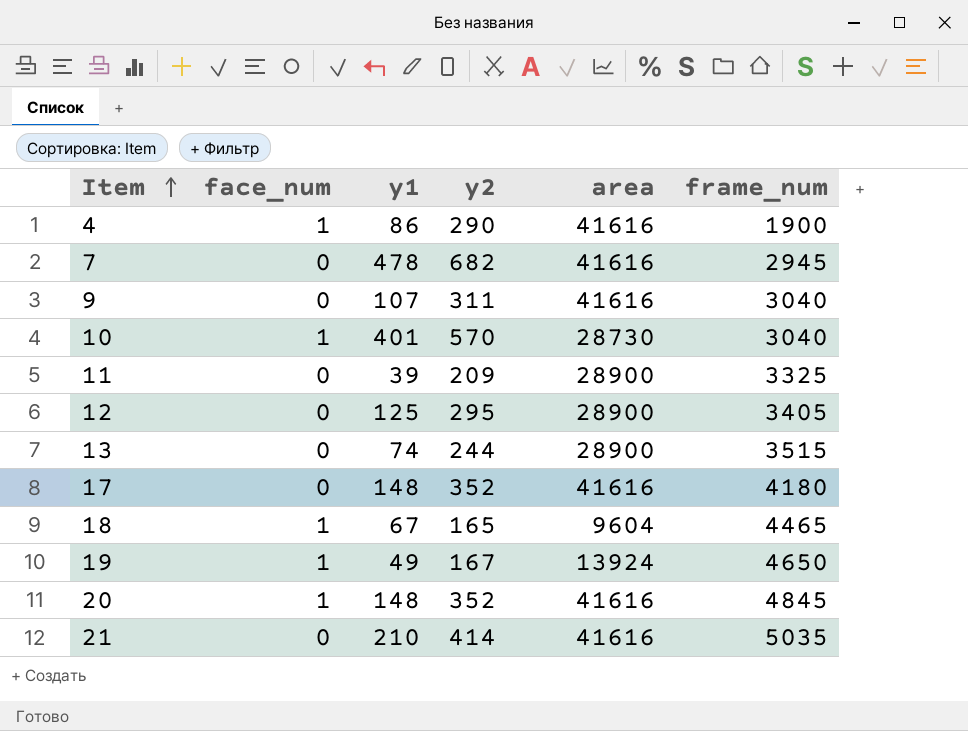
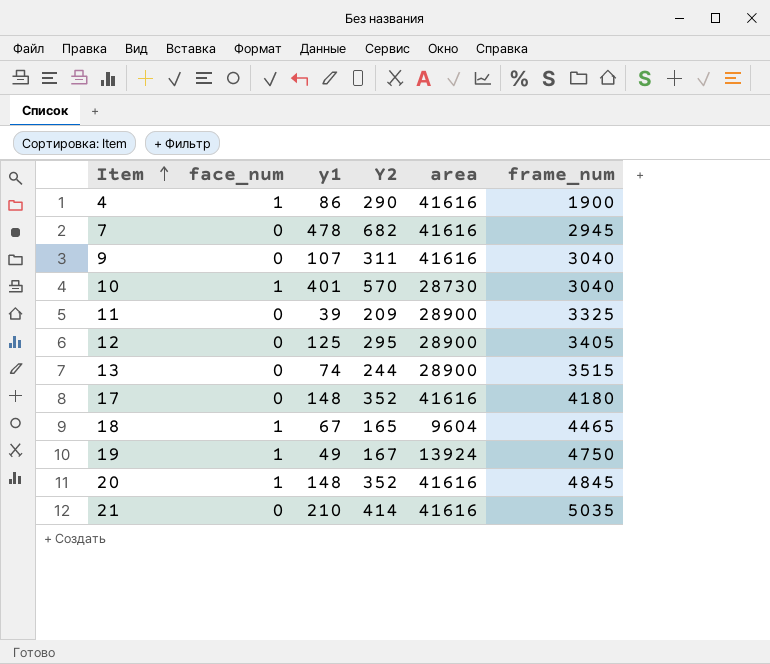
column name: y2 -> Y2
19 | frame_num: 4650 -> 4750

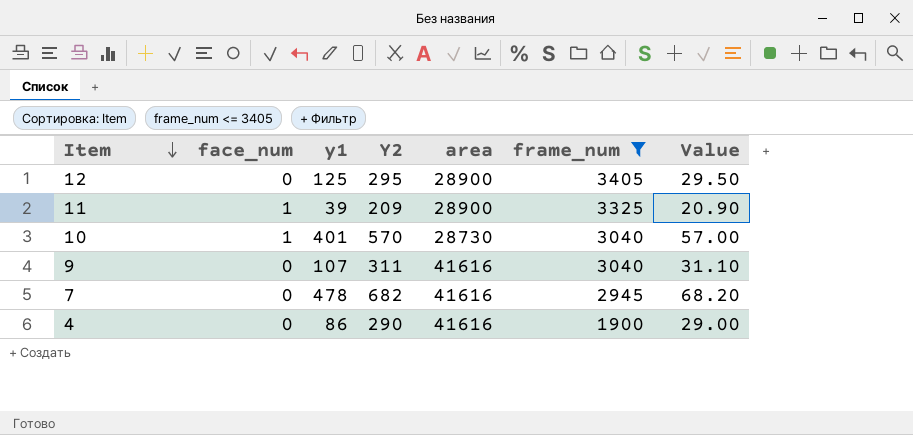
filter: none -> frame_num <= 3405
row order: Item ascending -> Item descending
column Value | formula: none -> [Y2] * 0.1
11 | face_num: 0 -> 1
4 | face_num: 1 -> 0

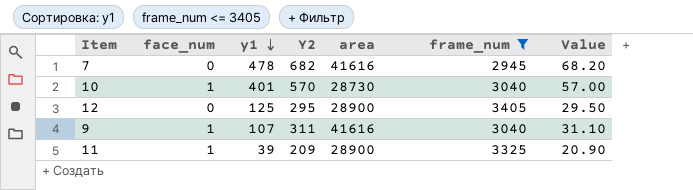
row order: Item descending -> y1 descending
row 4: 0 | 86 | 290 | 41616 | 1900 | 29.00 -> none
9 | face_num: 0 -> 1

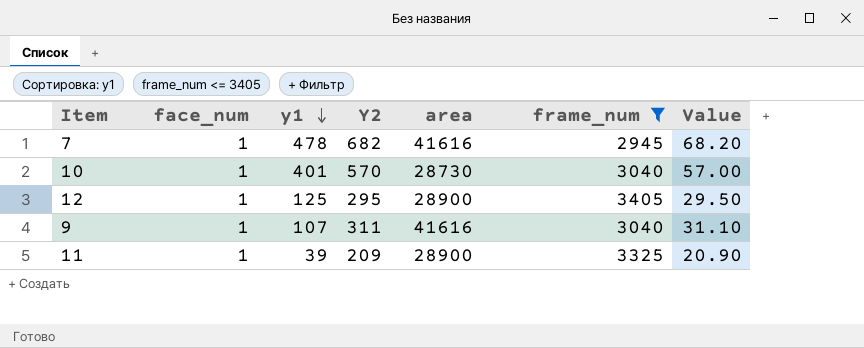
7 | face_num: 0 -> 1
12 | face_num: 0 -> 1

